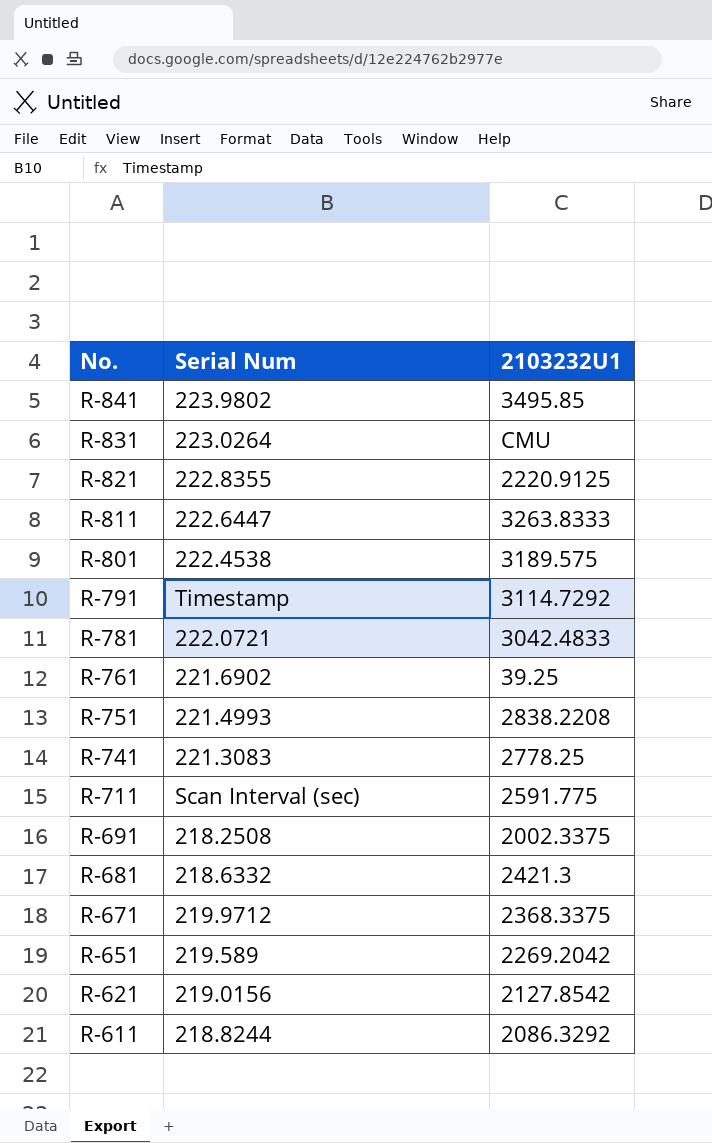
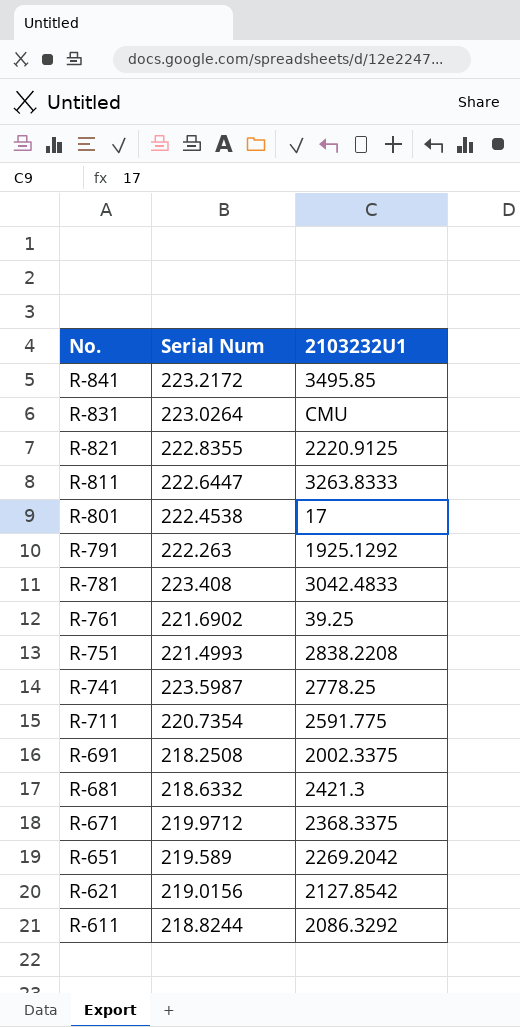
R-841 | Serial Num: 223.9802 -> 223.2172
R-801 | 2103232U1: 3189.575 -> 17
R-791 | Serial Num: Timestamp -> 222.263
R-791 | 2103232U1: 3114.7292 -> 1925.1292
R-781 | Serial Num: 222.0721 -> 223.408
R-741 | Serial Num: 221.3083 -> 223.5987
R-711 | Serial Num: Scan Interval (sec) -> 220.7354

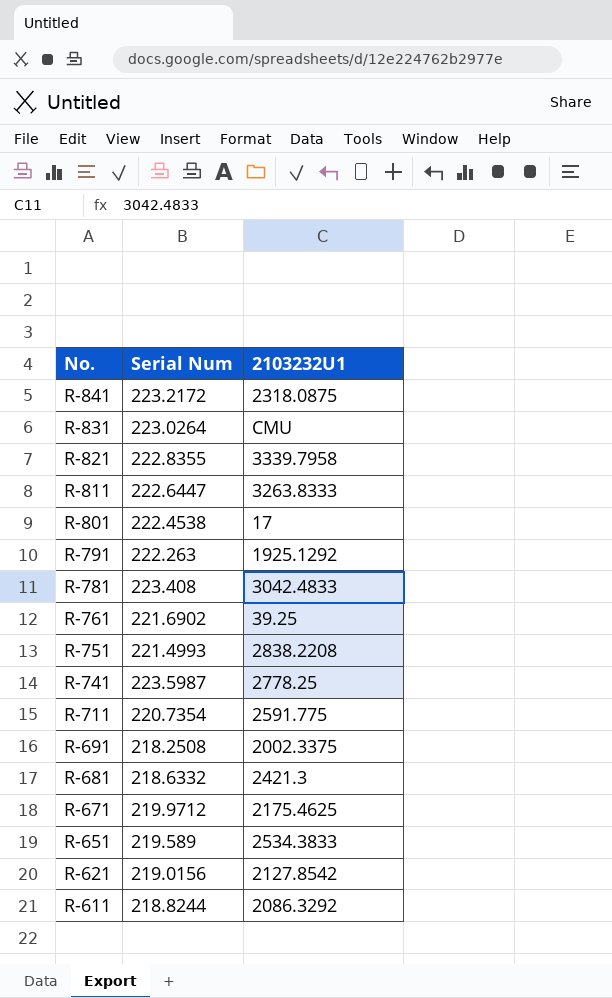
R-841 | 2103232U1: 3495.85 -> 2318.0875
R-821 | 2103232U1: 2220.9125 -> 3339.7958
R-671 | 2103232U1: 2368.3375 -> 2175.4625
R-651 | 2103232U1: 2269.2042 -> 2534.3833

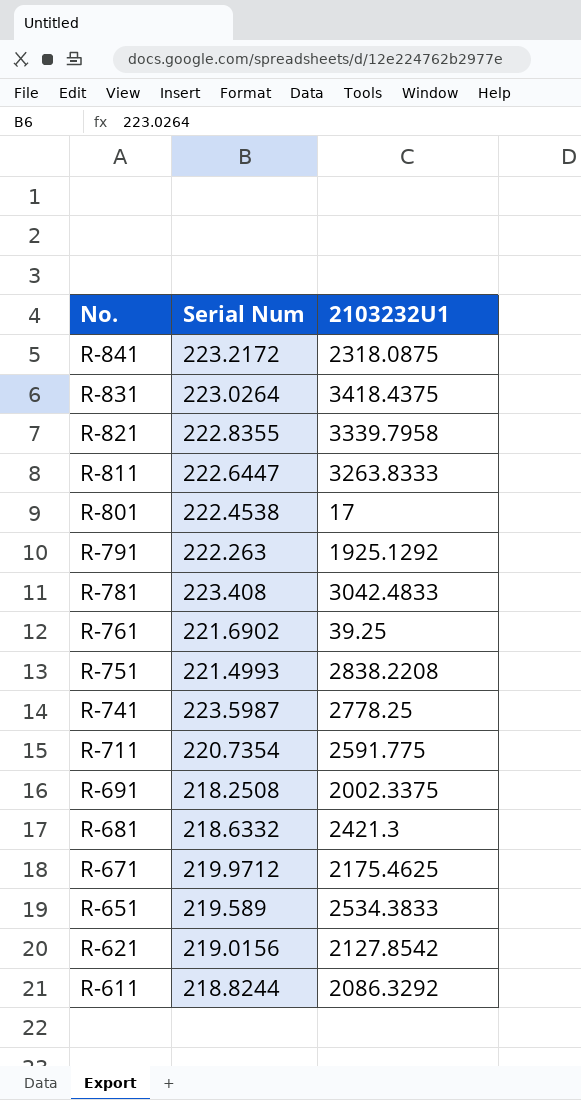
R-831 | 2103232U1: CMU -> 3418.4375

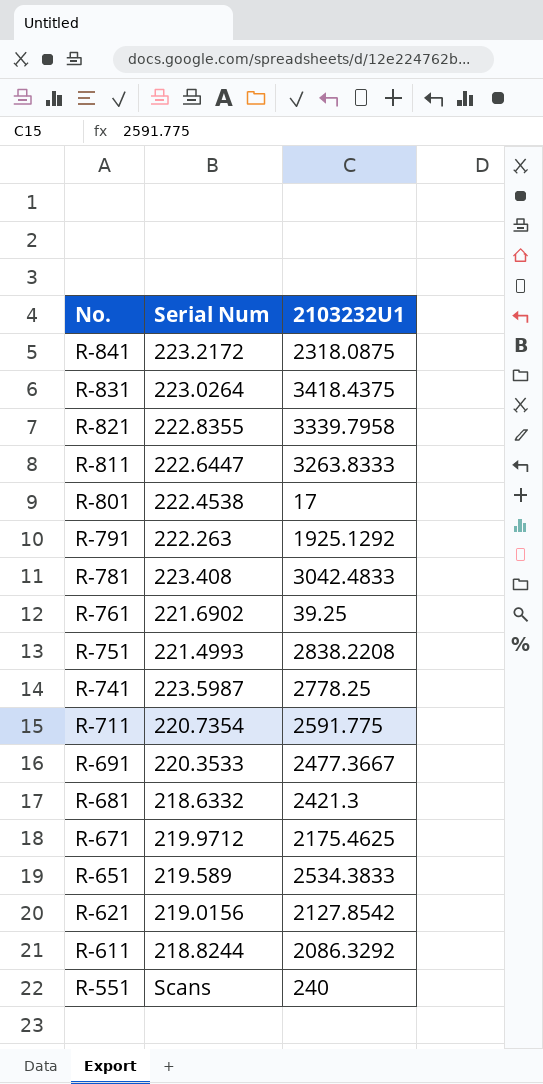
R-691 | Serial Num: 218.2508 -> 220.3533
R-691 | 2103232U1: 2002.3375 -> 2477.3667
row R-551: none -> Scans | 240

